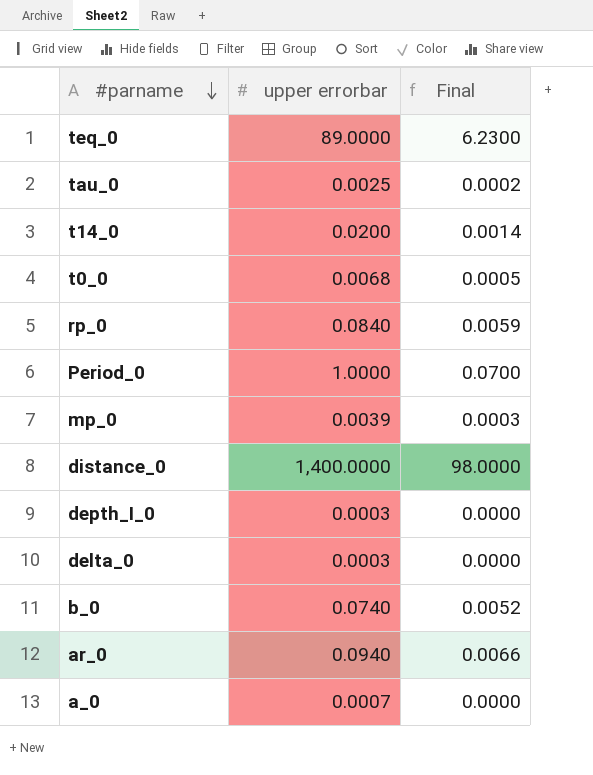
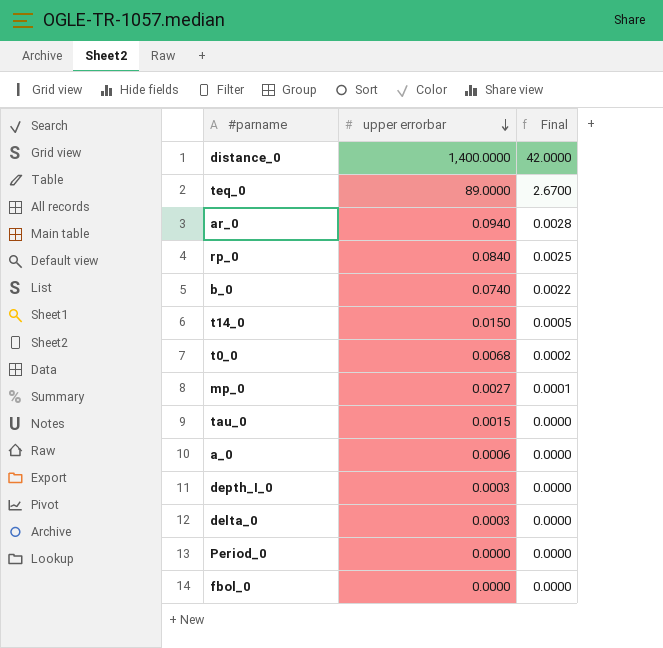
row order: #parname descending -> upper errorbar descending
column Final | formula: [upper errorbar] * 0.07 -> [upper errorbar] * 0.03
t14_0 | upper errorbar: 0.0200 -> 0.0150
mp_0 | upper errorbar: 0.0039 -> 0.0027
tau_0 | upper errorbar: 0.0025 -> 0.0015
a_0 | upper errorbar: 0.0007 -> 0.0006
Period_0 | upper errorbar: 1.0000 -> 0.0000
row fbol_0: none -> 0.0000 | 0.0000

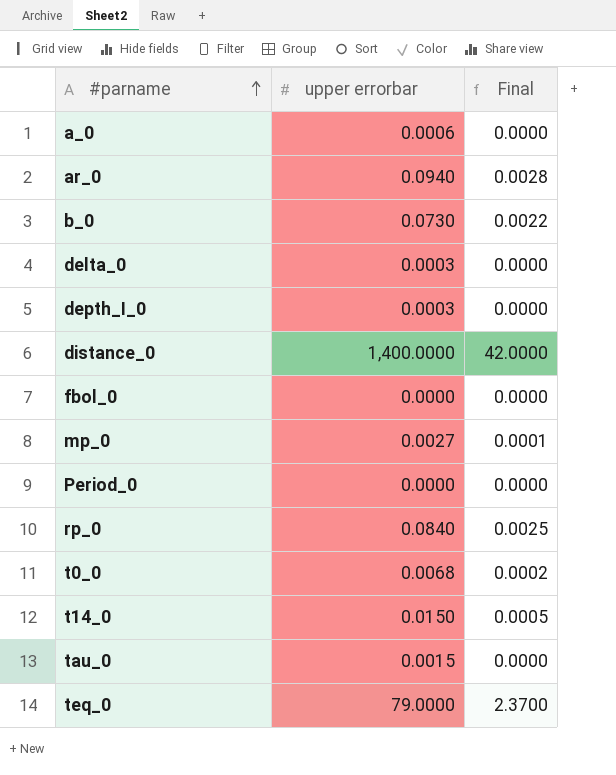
row order: upper errorbar descending -> #parname ascending
b_0 | upper errorbar: 0.0740 -> 0.0730
teq_0 | upper errorbar: 89.0000 -> 79.0000
teq_0 | Final: 2.6700 -> 2.3700

